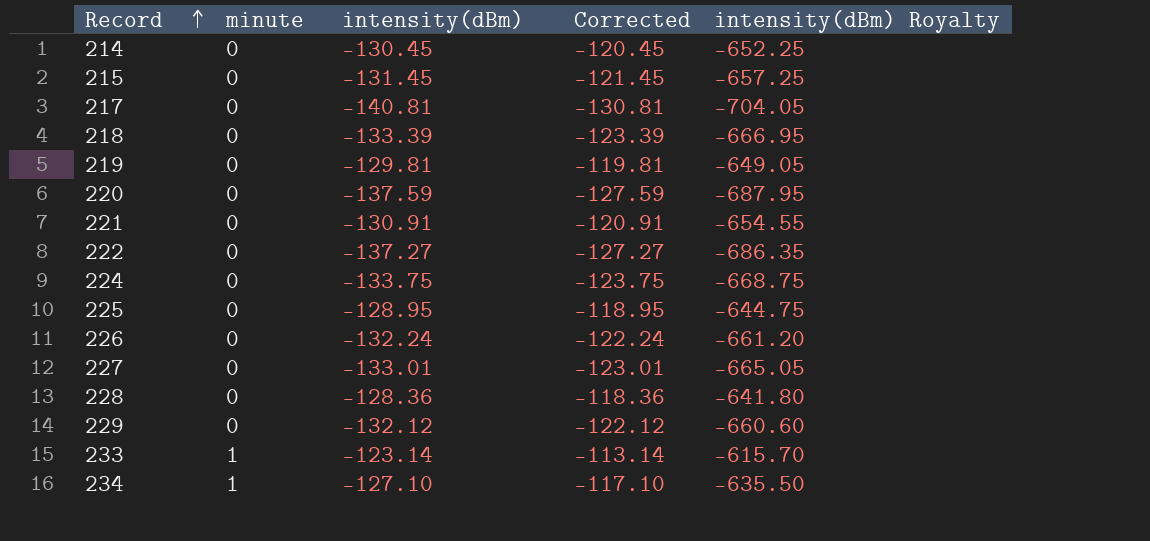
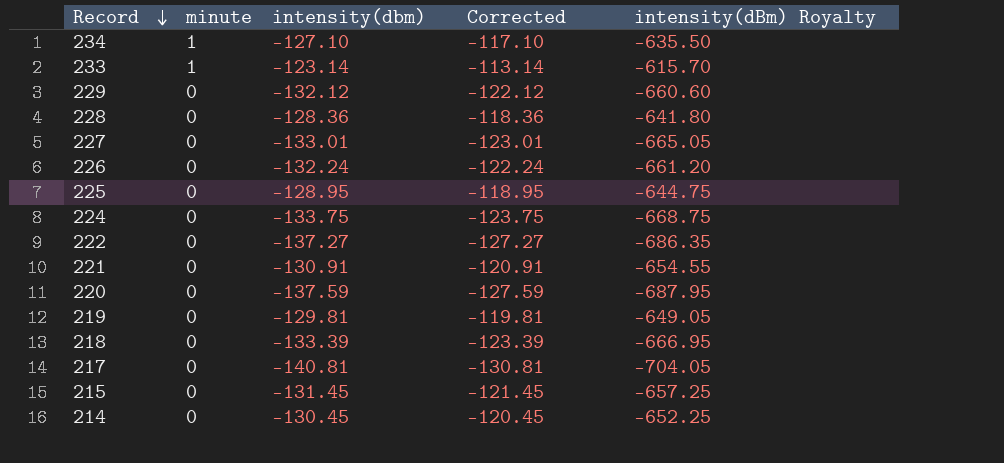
row order: Record ascending -> Record descending
column name: intensity(dBm) -> intensity(dbm)

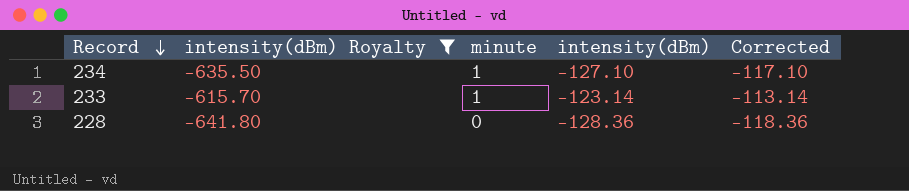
filter: none -> intensity(dBm) Royalty >= -641.80
column intensity(dBm) Royalty | position: 5 -> 2
column name: intensity(dbm) -> intensity(dBm)

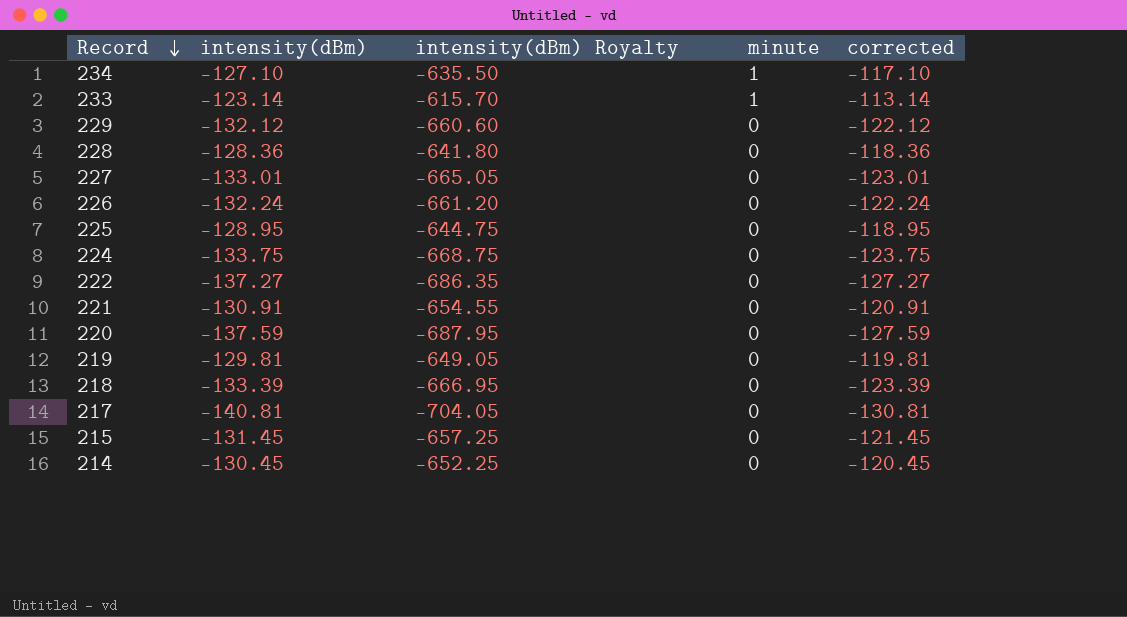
filter: intensity(dBm) Royalty >= -641.80 -> none
column intensity(dBm) | position: 4 -> 2
column name: Corrected -> corrected

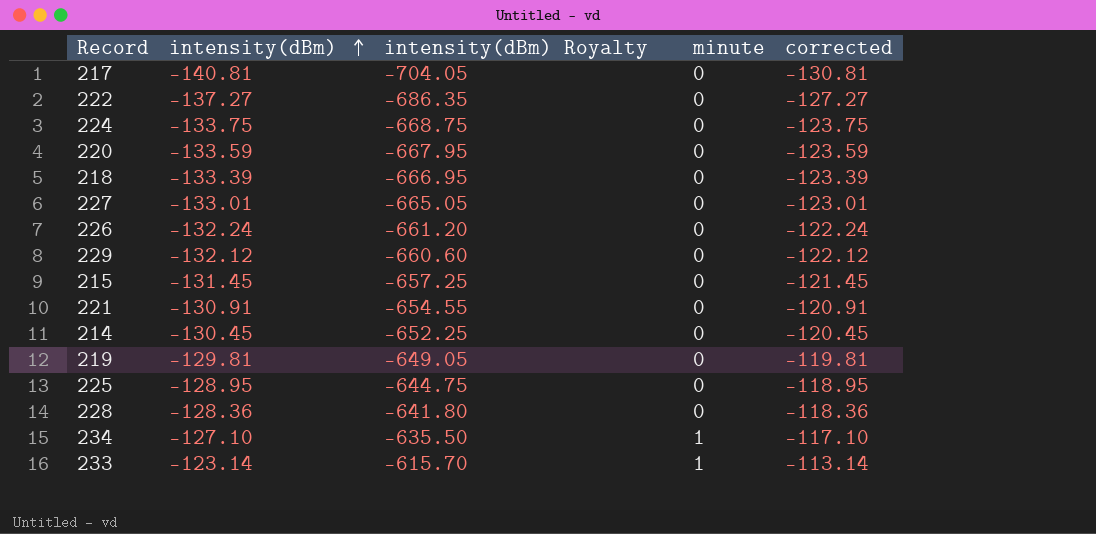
row order: Record descending -> intensity(dBm) ascending
220 | intensity(dBm): -137.59 -> -133.59
220 | intensity(dBm) Royalty: -687.95 -> -667.95
220 | corrected: -127.59 -> -123.59

